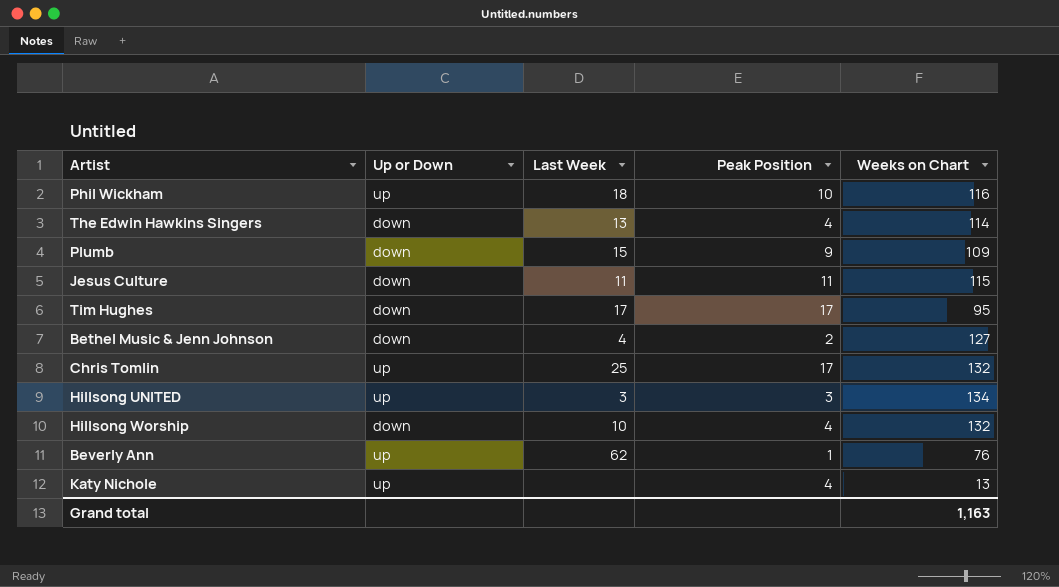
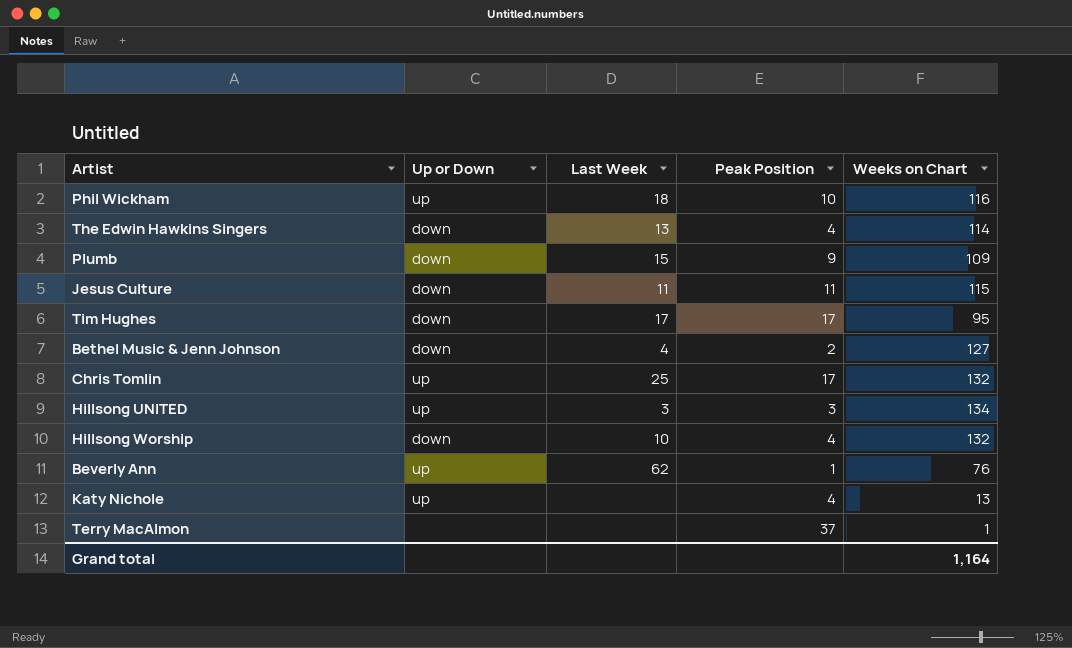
row Terry MacAlmon: none -> none | none | 37 | 1
Grand total | Weeks on Chart: 1,163 -> 1,164

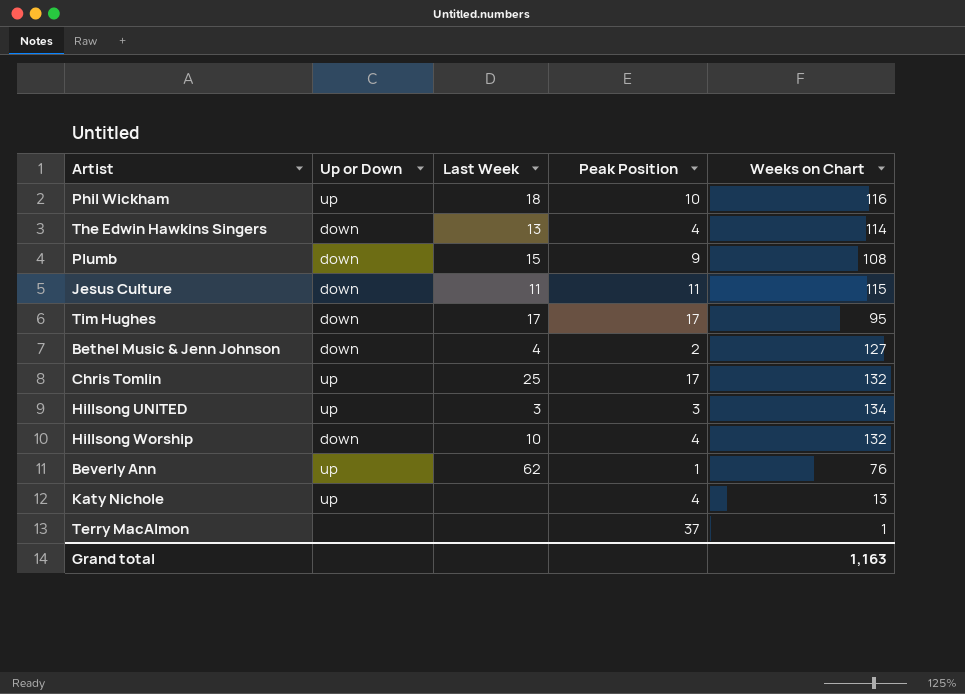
Plumb | Weeks on Chart: 109 -> 108
Grand total | Weeks on Chart: 1,164 -> 1,163

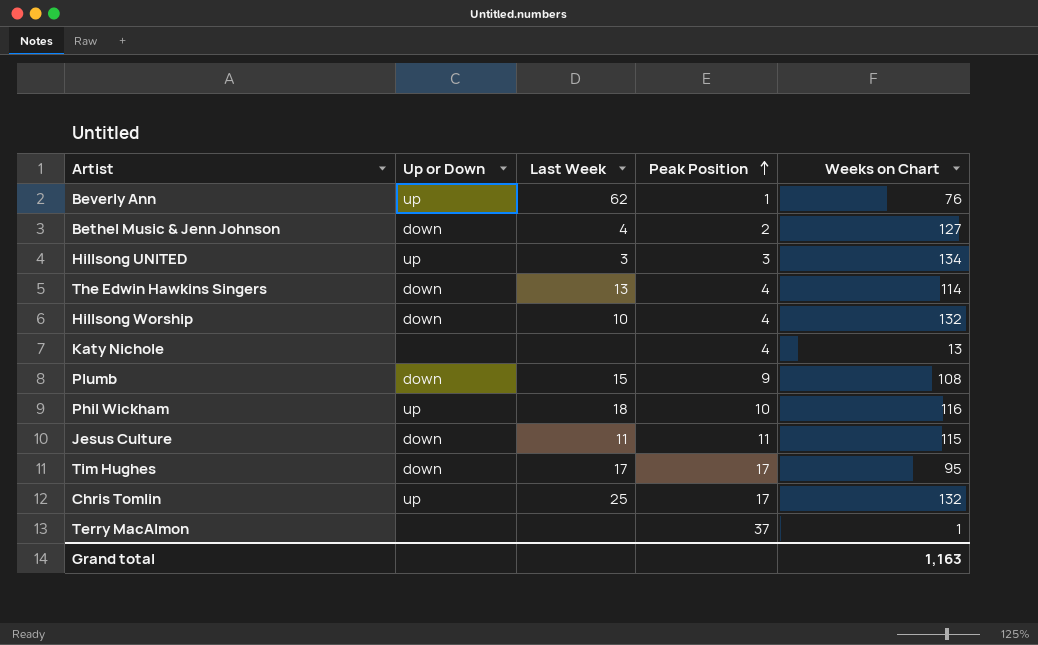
row order: none -> Peak Position ascending
Katy Nichole | Up or Down: up -> none

